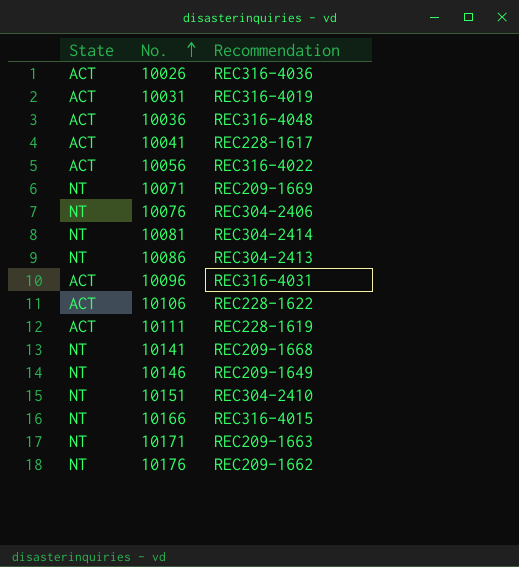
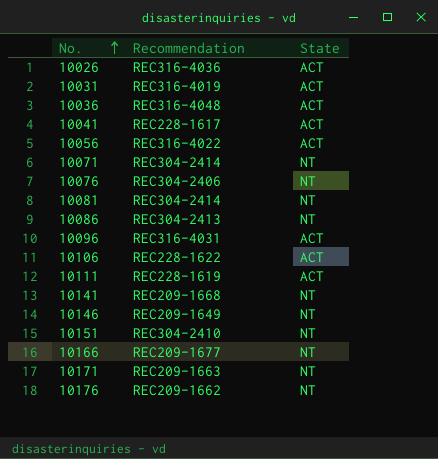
column State | position: 1 -> 3
10071 | Recommendation: REC209-1669 -> REC304-2414
10166 | Recommendation: REC316-4015 -> REC209-1677

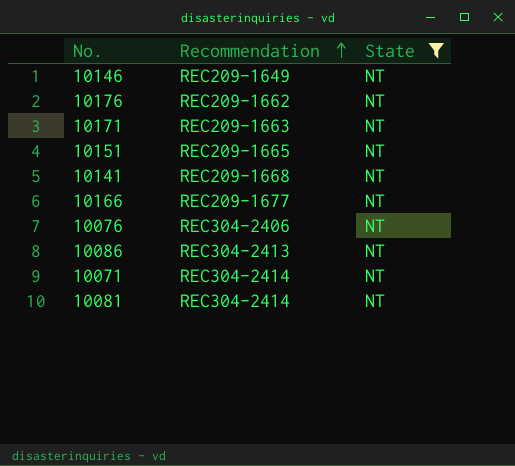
filter: none -> State = NT
row order: No. ascending -> Recommendation ascending
10151 | Recommendation: REC304-2410 -> REC209-1665

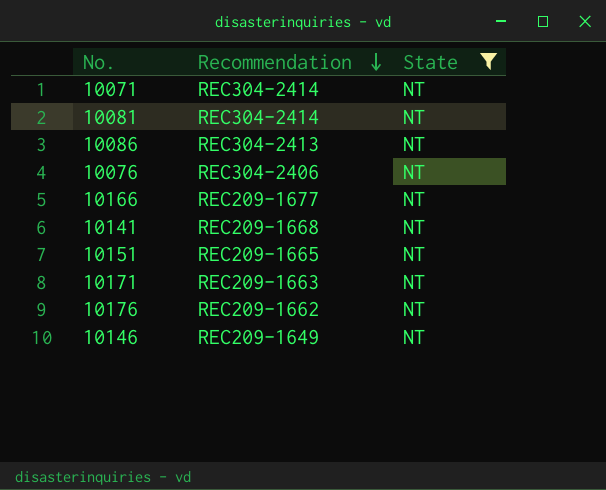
row order: Recommendation ascending -> Recommendation descending

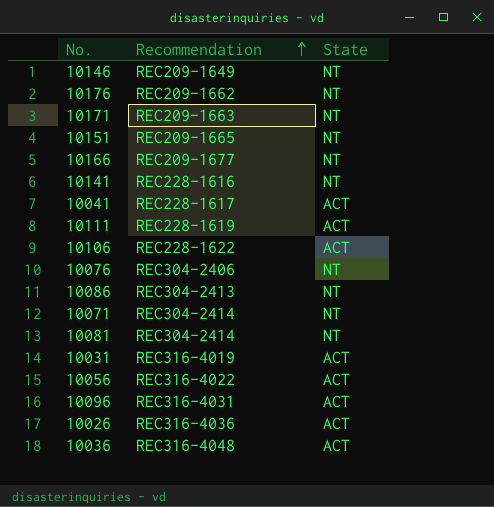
filter: State = NT -> none
row order: Recommendation descending -> Recommendation ascending
10141 | Recommendation: REC209-1668 -> REC228-1616

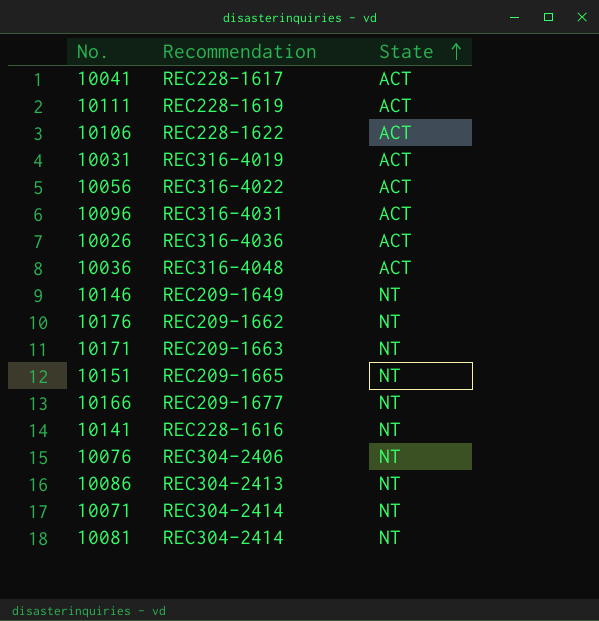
row order: Recommendation ascending -> State ascending

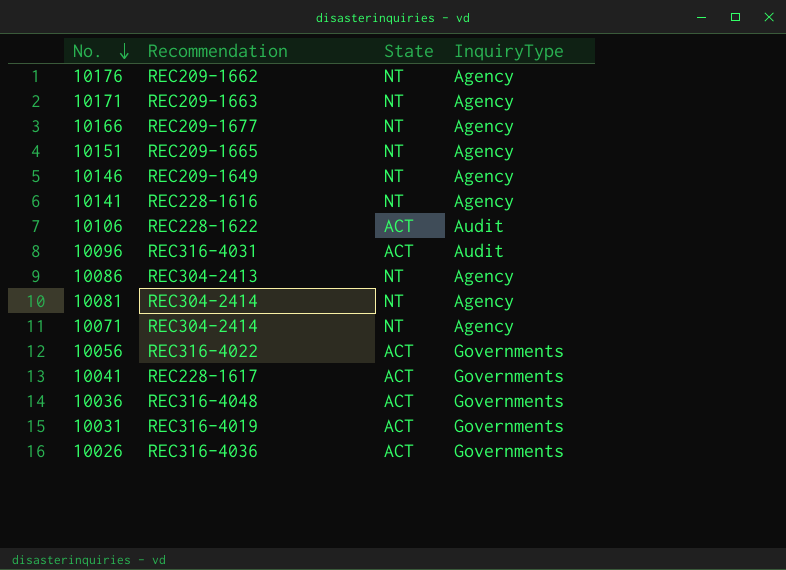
row order: State ascending -> No. descending
column InquiryType | position: none -> 4
row 10111: REC228-1619 | ACT -> none
row 10076: REC304-2406 | NT -> none

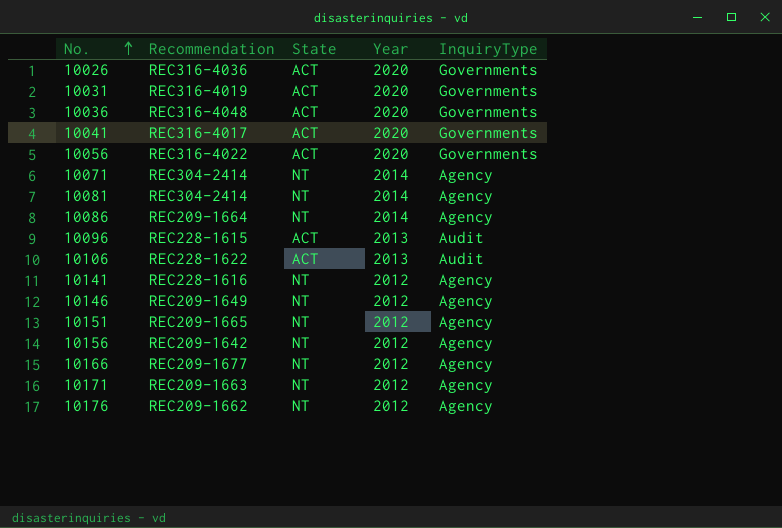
row order: No. descending -> No. ascending
column Year | position: none -> 4
10041 | Recommendation: REC228-1617 -> REC316-4017
10086 | Recommendation: REC304-2413 -> REC209-1664
10096 | Recommendation: REC316-4031 -> REC228-1615
row 10156: none -> REC209-1642 | NT | 2012 | Agency

